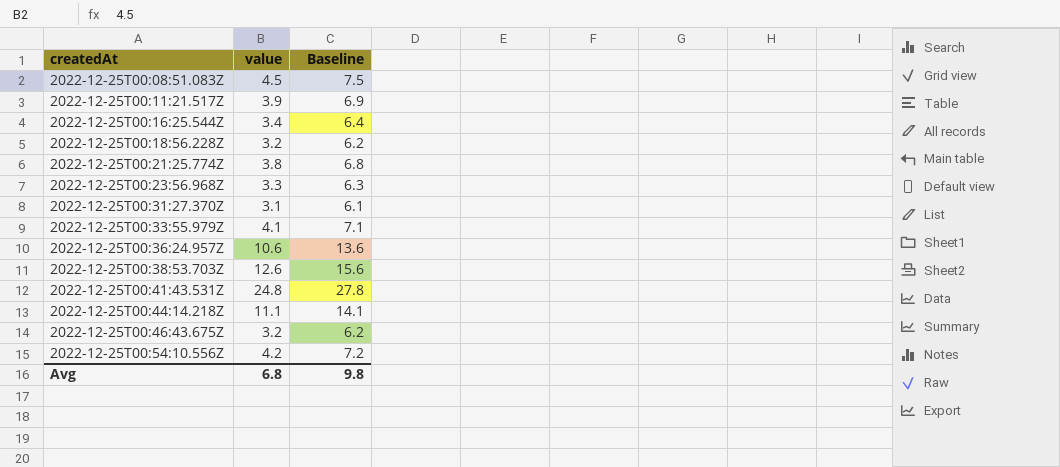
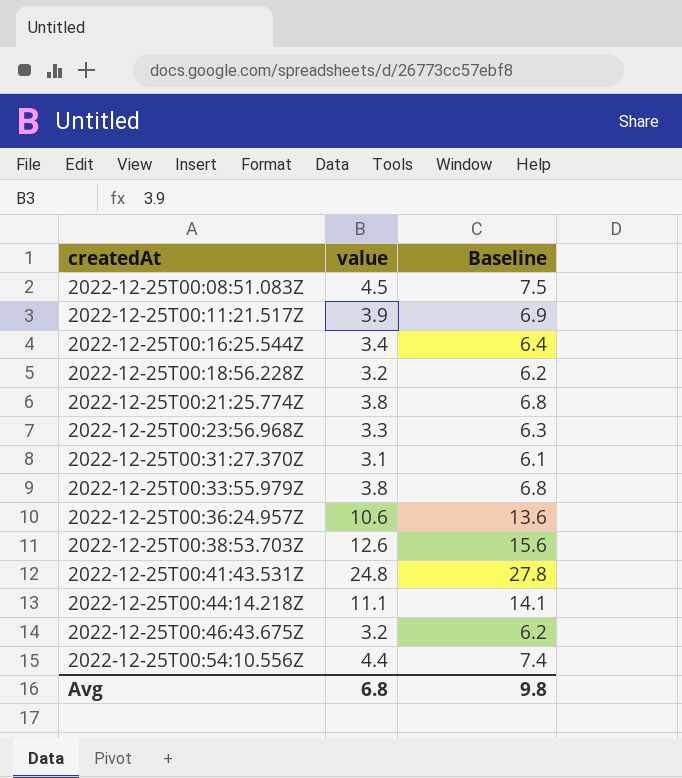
2022-12-25T00:33:55.979Z | value: 4.1 -> 3.8
2022-12-25T00:33:55.979Z | Baseline: 7.1 -> 6.8
2022-12-25T00:54:10.556Z | value: 4.2 -> 4.4
2022-12-25T00:54:10.556Z | Baseline: 7.2 -> 7.4

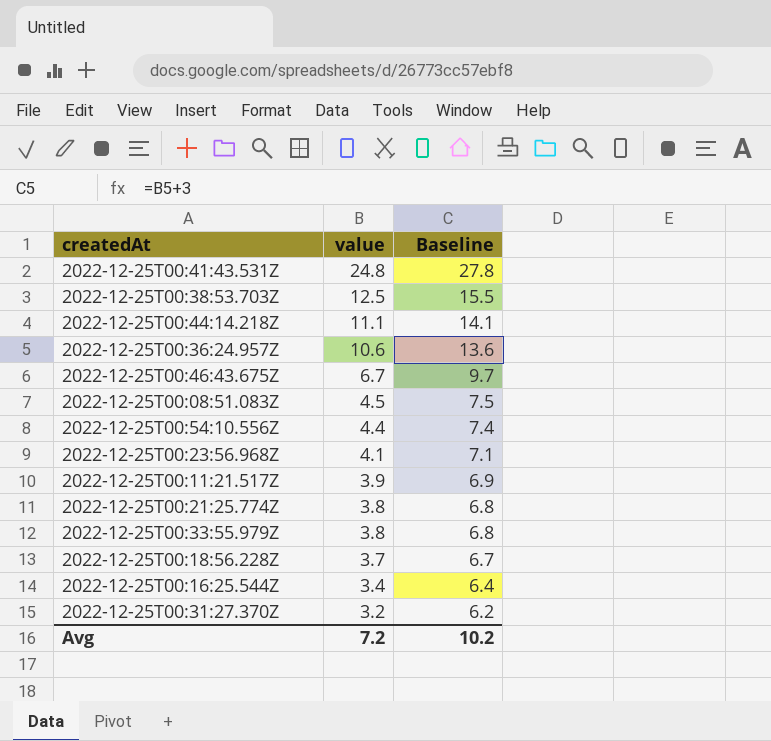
row order: createdAt ascending -> value descending
2022-12-25T00:38:53.703Z | value: 12.6 -> 12.5
2022-12-25T00:38:53.703Z | Baseline: 15.6 -> 15.5
2022-12-25T00:46:43.675Z | value: 3.2 -> 6.7
2022-12-25T00:46:43.675Z | Baseline: 6.2 -> 9.7
2022-12-25T00:23:56.968Z | value: 3.3 -> 4.1
2022-12-25T00:23:56.968Z | Baseline: 6.3 -> 7.1
2022-12-25T00:18:56.228Z | value: 3.2 -> 3.7
2022-12-25T00:18:56.228Z | Baseline: 6.2 -> 6.7
2022-12-25T00:31:27.370Z | value: 3.1 -> 3.2
2022-12-25T00:31:27.370Z | Baseline: 6.1 -> 6.2
Avg | value: 6.8 -> 7.2
Avg | Baseline: 9.8 -> 10.2

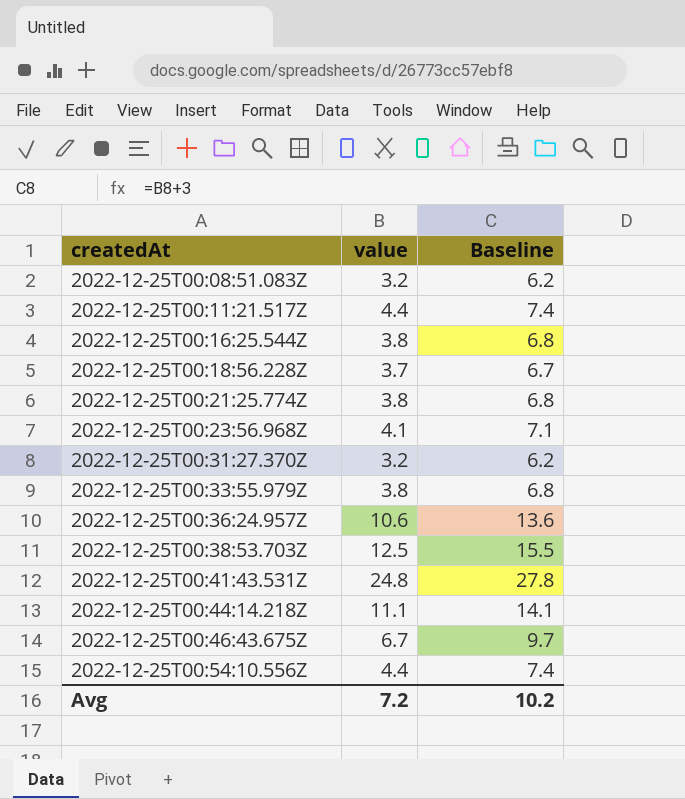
row order: value descending -> createdAt ascending
2022-12-25T00:08:51.083Z | value: 4.5 -> 3.2
2022-12-25T00:08:51.083Z | Baseline: 7.5 -> 6.2
2022-12-25T00:11:21.517Z | value: 3.9 -> 4.4
2022-12-25T00:11:21.517Z | Baseline: 6.9 -> 7.4
2022-12-25T00:16:25.544Z | value: 3.4 -> 3.8
2022-12-25T00:16:25.544Z | Baseline: 6.4 -> 6.8

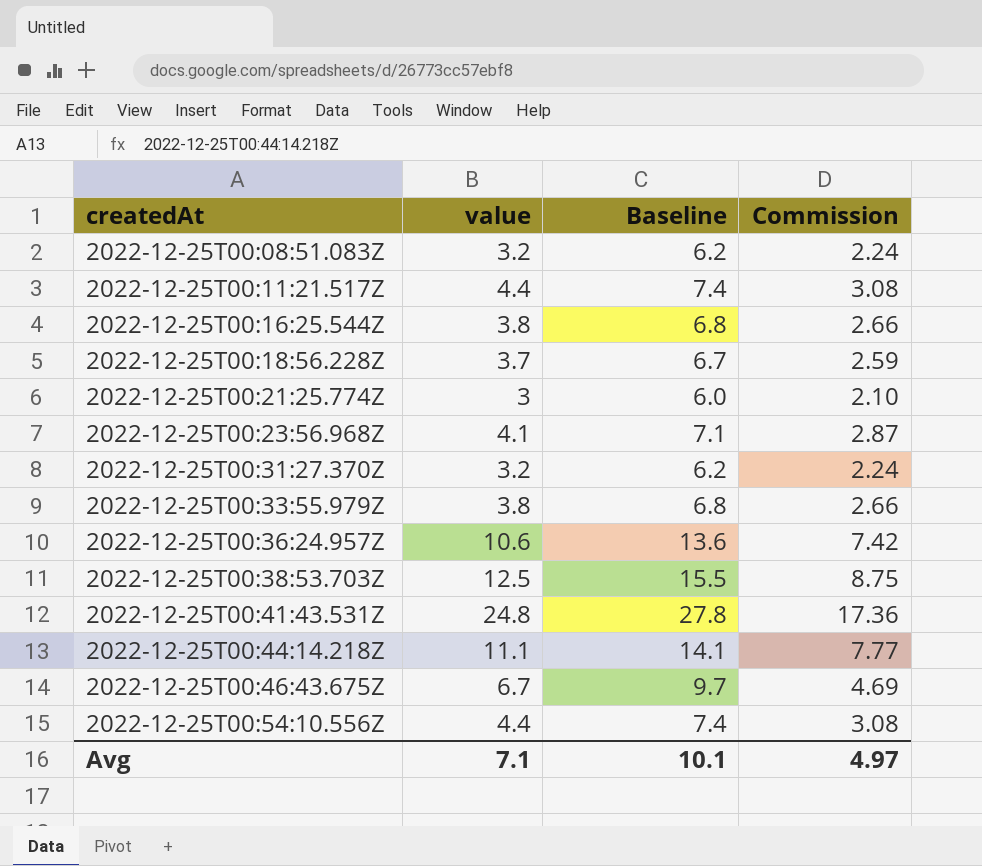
column Commission | formula: none -> [value] * 0.7
2022-12-25T00:21:25.774Z | value: 3.8 -> 3
2022-12-25T00:21:25.774Z | Baseline: 6.8 -> 6.0
Avg | value: 7.2 -> 7.1
Avg | Baseline: 10.2 -> 10.1

